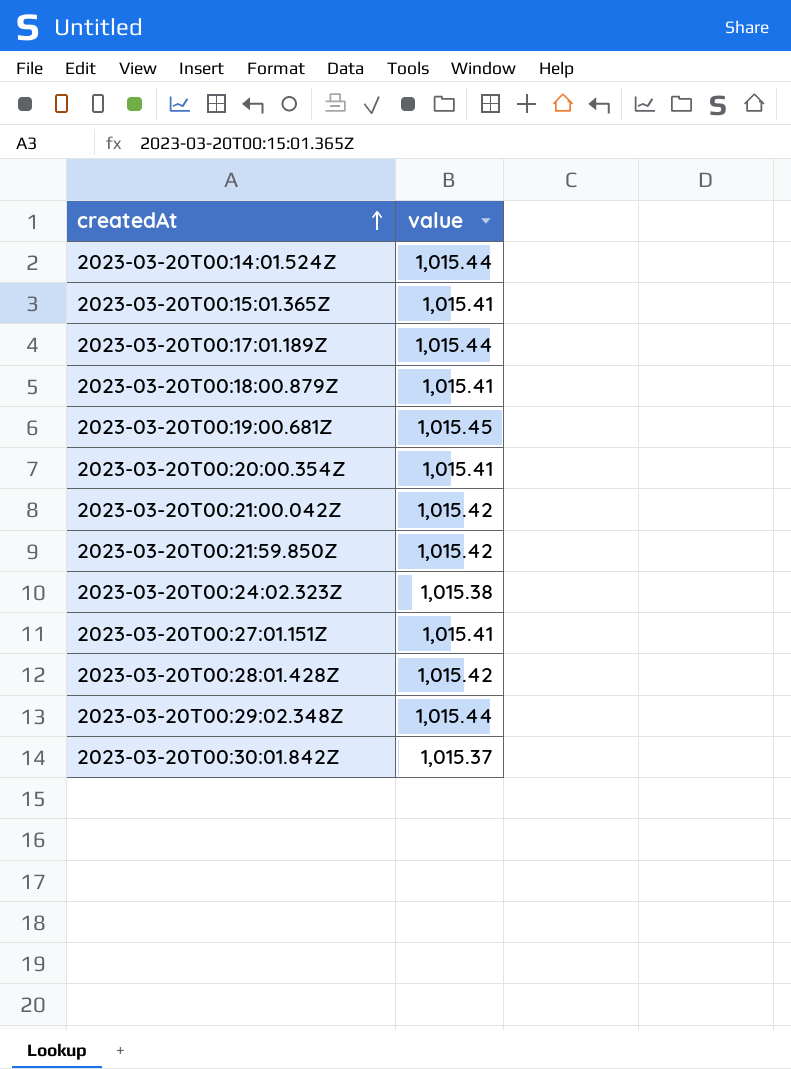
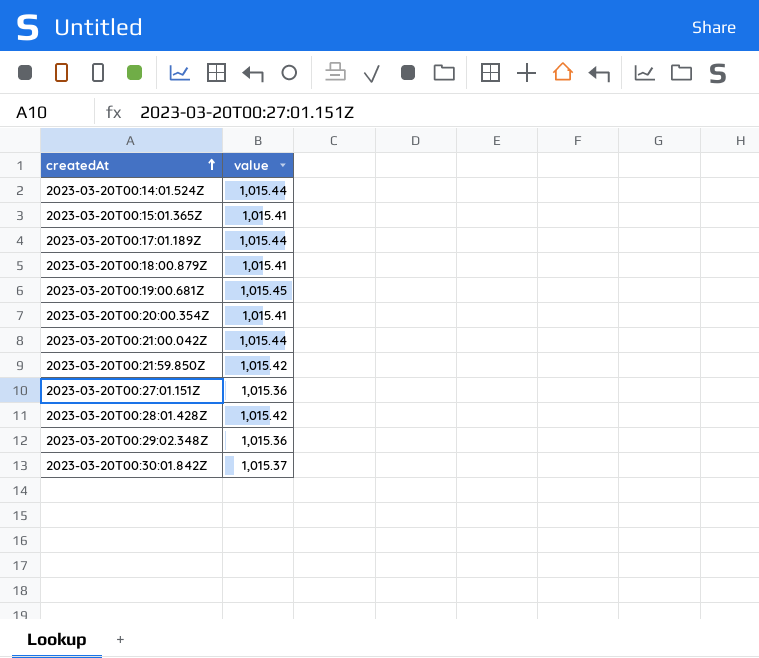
row 2023-03-20T00:24:02.323Z: 1,015.38 -> none
2023-03-20T00:21:00.042Z | value: 1,015.42 -> 1,015.44
2023-03-20T00:27:01.151Z | value: 1,015.41 -> 1,015.36
2023-03-20T00:29:02.348Z | value: 1,015.44 -> 1,015.36

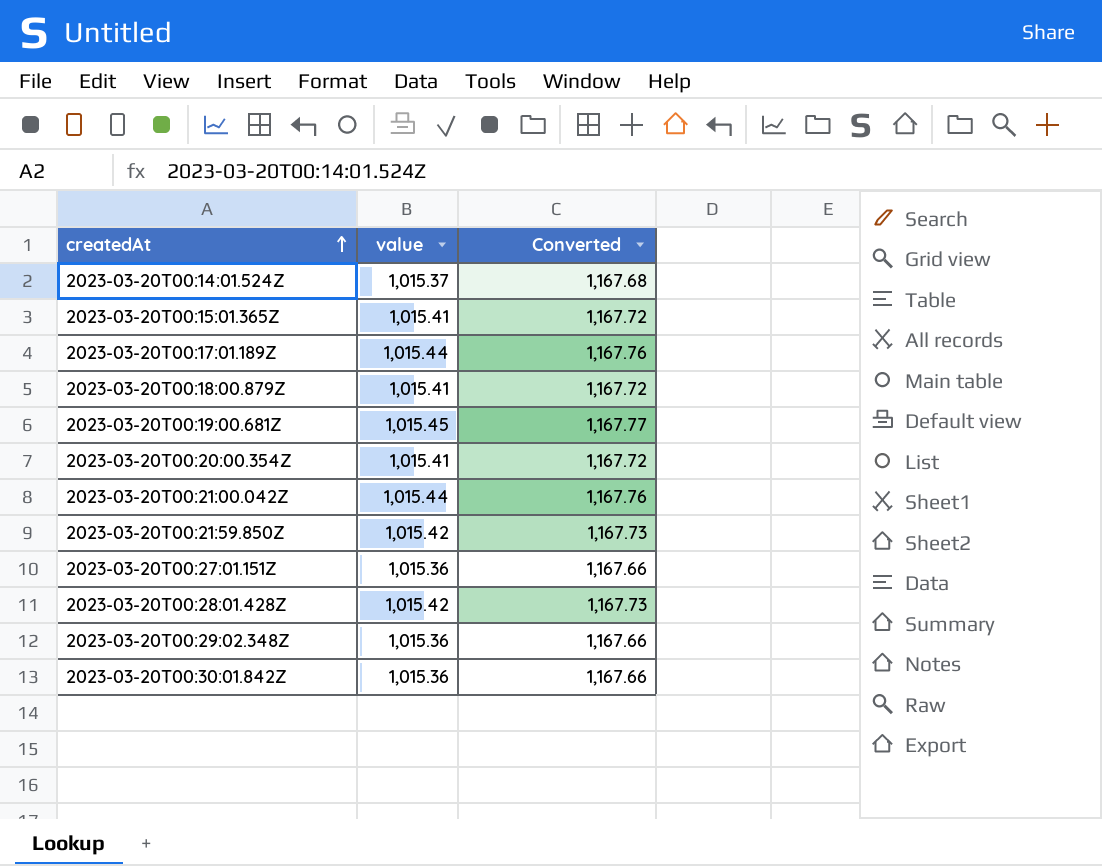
column Converted | formula: none -> [value] * 1.15
2023-03-20T00:14:01.524Z | value: 1,015.44 -> 1,015.37
2023-03-20T00:30:01.842Z | value: 1,015.37 -> 1,015.36

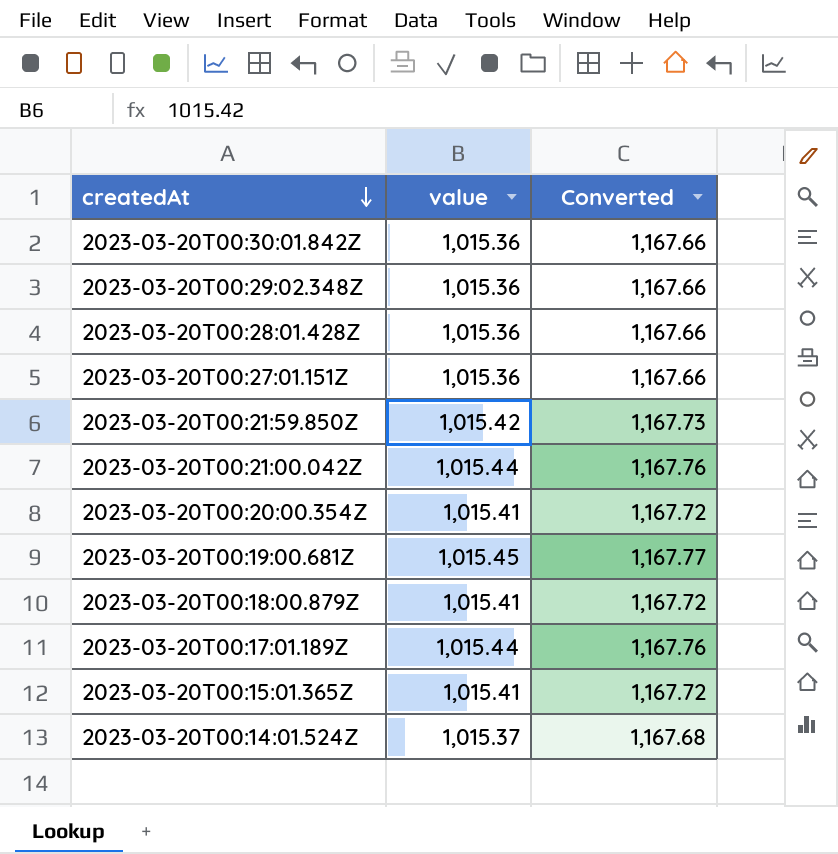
row order: createdAt ascending -> createdAt descending
2023-03-20T00:28:01.428Z | value: 1,015.42 -> 1,015.36
2023-03-20T00:28:01.428Z | Converted: 1,167.73 -> 1,167.66

